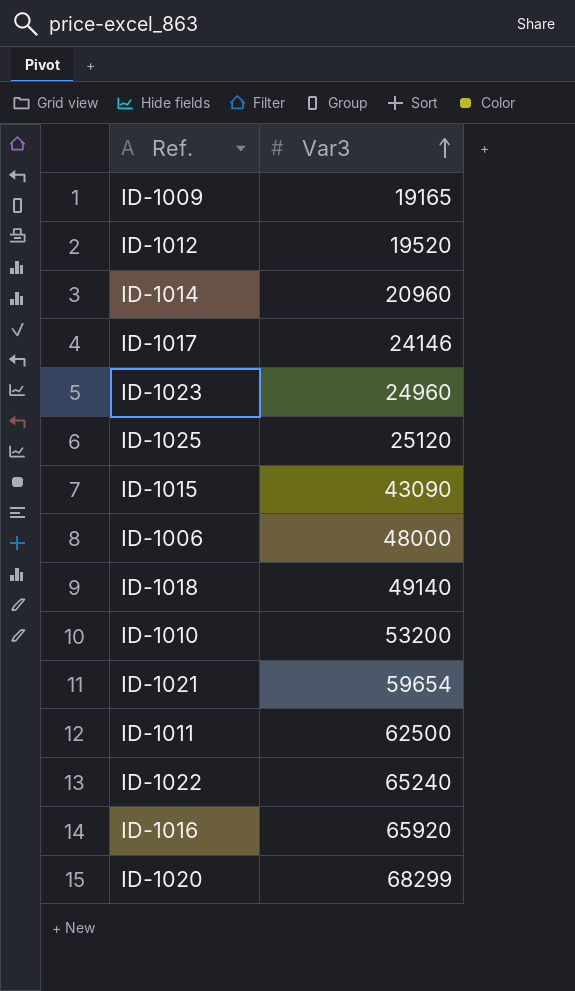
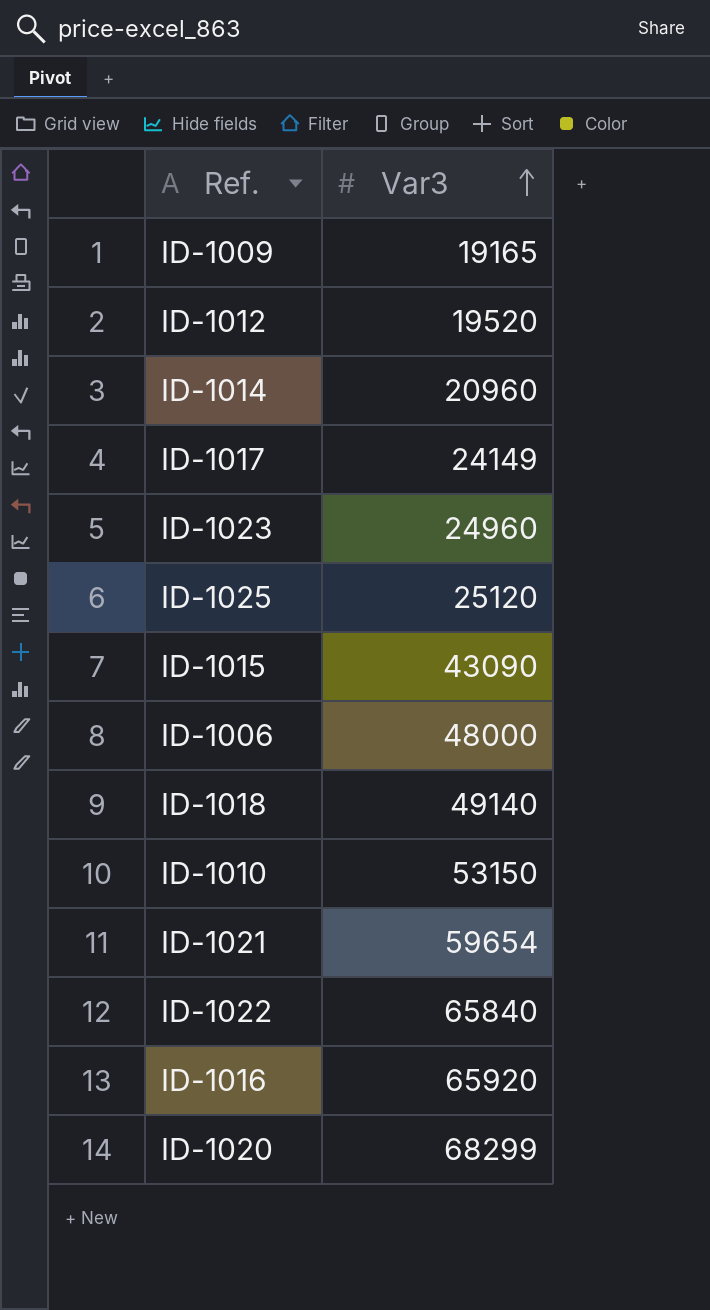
row ID-1011: 62500 -> none
ID-1017 | Var3: 24146 -> 24149
ID-1010 | Var3: 53200 -> 53150
ID-1022 | Var3: 65240 -> 65840

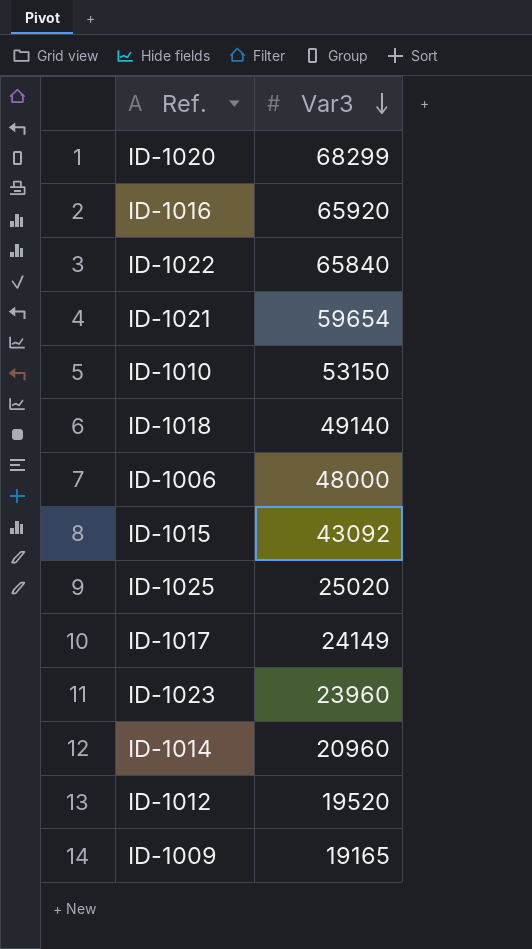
row order: Var3 ascending -> Var3 descending
ID-1015 | Var3: 43090 -> 43092
ID-1025 | Var3: 25120 -> 25020
ID-1023 | Var3: 24960 -> 23960

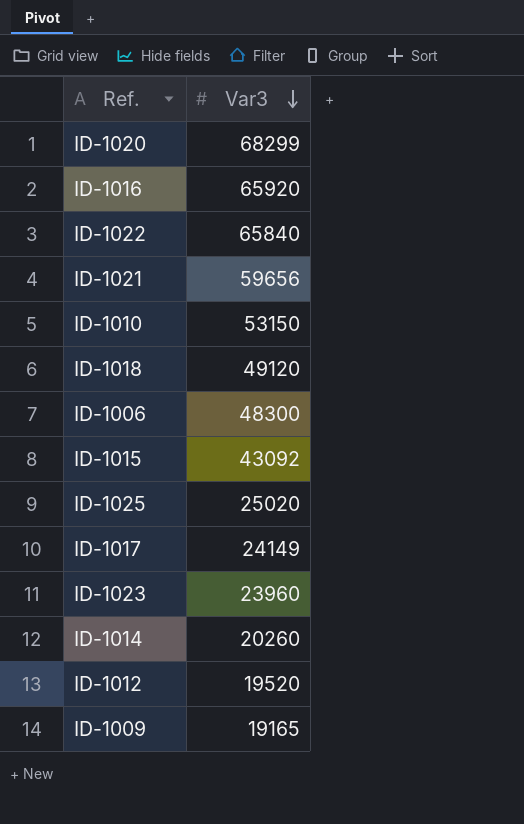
ID-1021 | Var3: 59654 -> 59656
ID-1018 | Var3: 49140 -> 49120
ID-1006 | Var3: 48000 -> 48300
ID-1014 | Var3: 20960 -> 20260

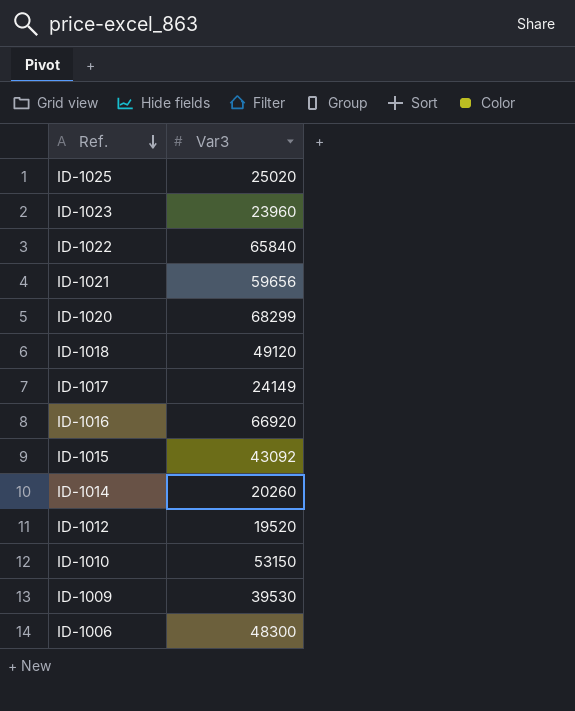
row order: Var3 descending -> Ref. descending
ID-1016 | Var3: 65920 -> 66920
ID-1009 | Var3: 19165 -> 39530

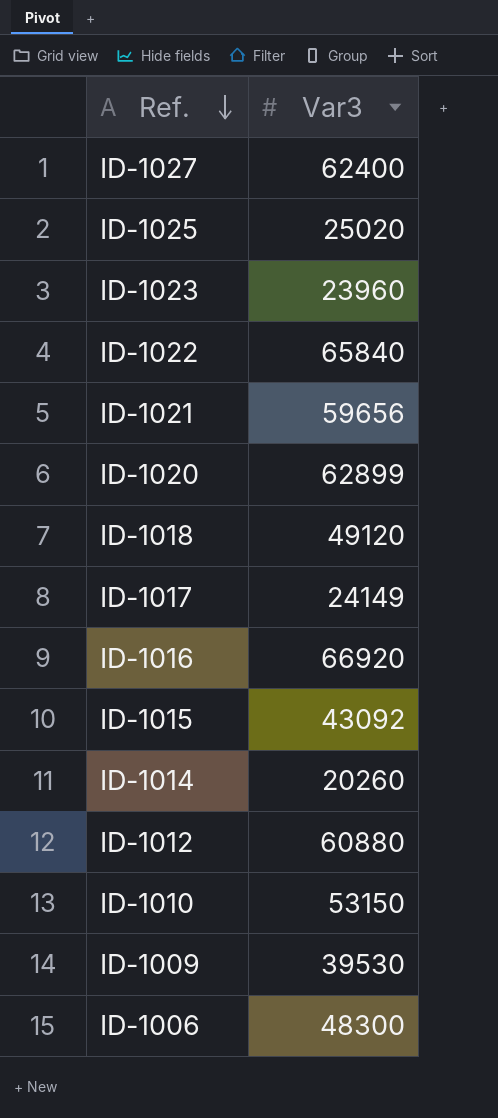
row ID-1027: none -> 62400
ID-1020 | Var3: 68299 -> 62899
ID-1012 | Var3: 19520 -> 60880

